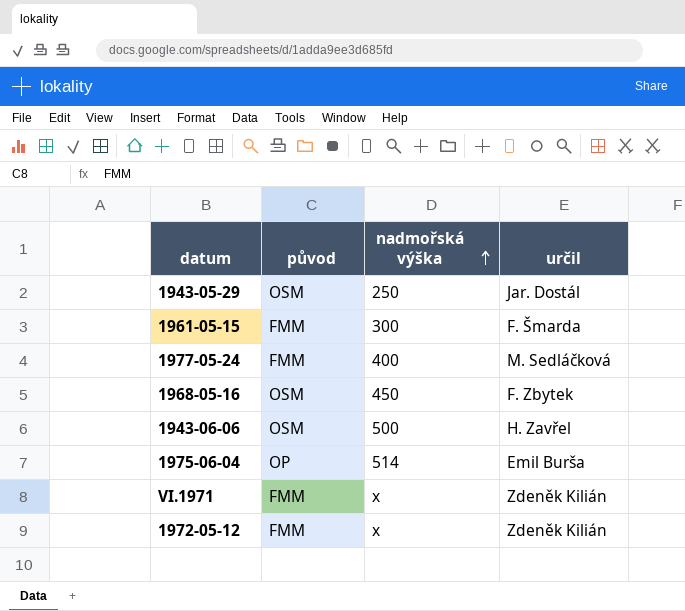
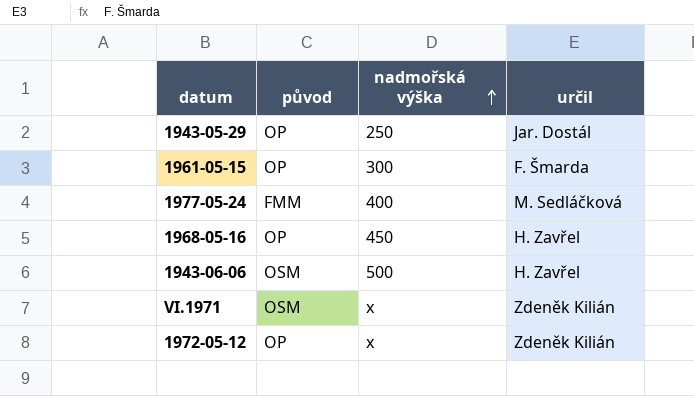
row 1975-06-04: OP | 514 | Emil Burša -> none
1943-05-29 | původ: OSM -> OP
1961-05-15 | původ: FMM -> OP
1968-05-16 | původ: OSM -> OP
1968-05-16 | určil: F. Zbytek -> H. Zavřel
VI.1971 | původ: FMM -> OSM
1972-05-12 | původ: FMM -> OP

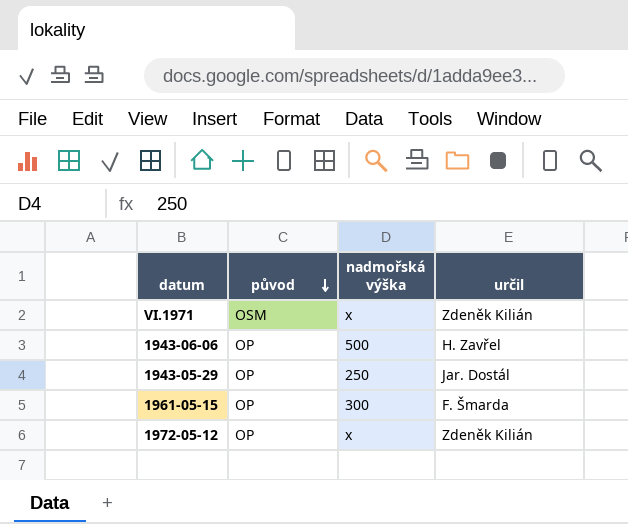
row order: nadmořská výška ascending -> původ descending
row 1977-05-24: FMM | 400 | M. Sedláčková -> none
row 1968-05-16: OP | 450 | H. Zavřel -> none
1943-06-06 | původ: OSM -> OP

